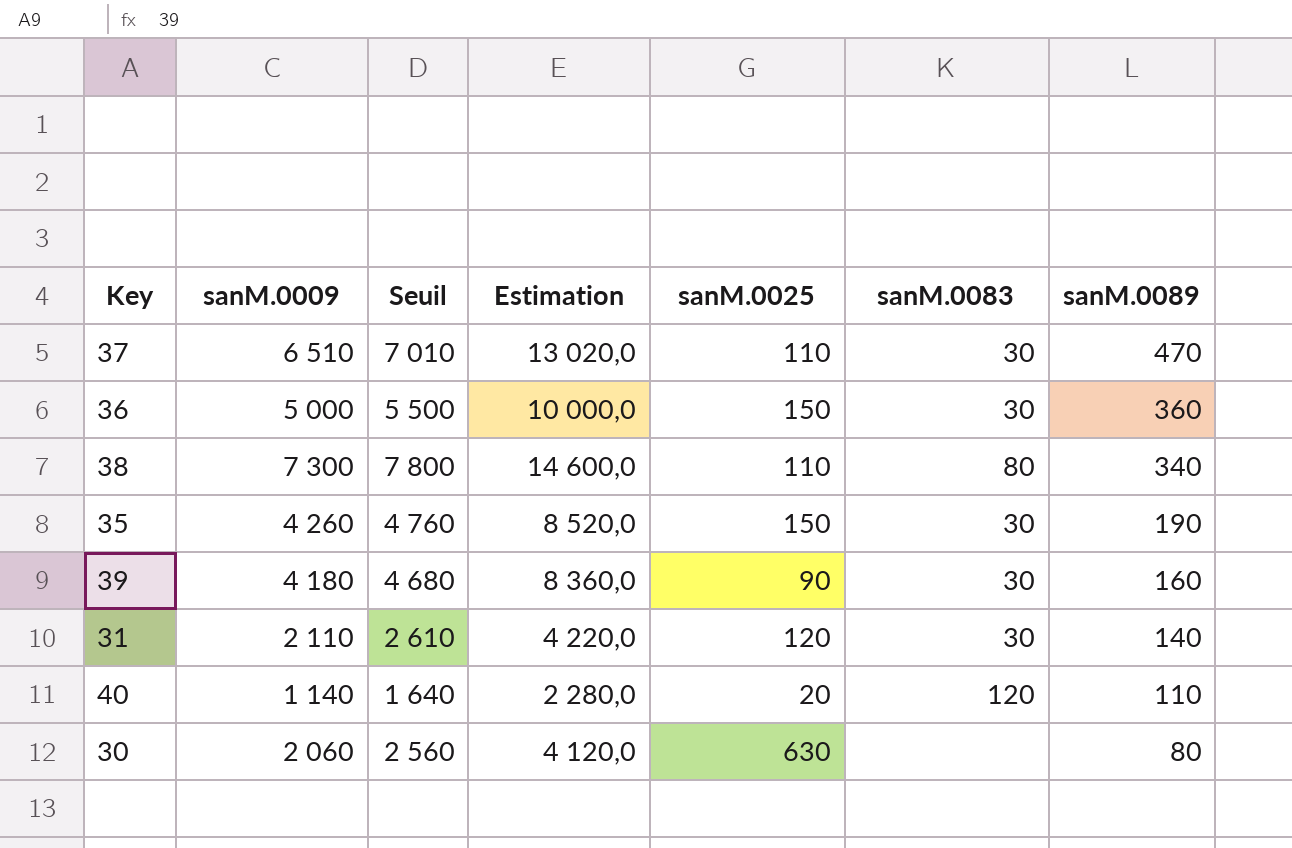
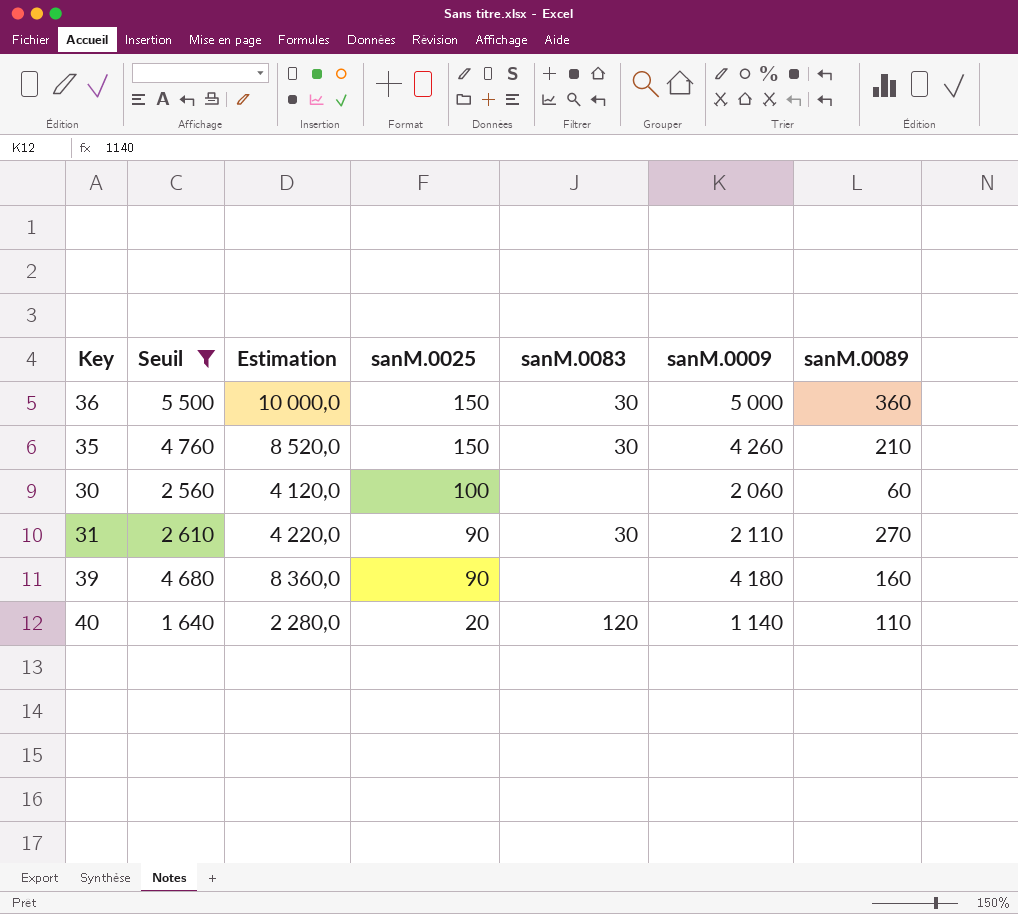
filter: none -> Seuil <= 5 500
row order: sanM.0089 descending -> sanM.0025 descending
column sanM.0009 | position: 2 -> 6
35 | sanM.0089: 190 -> 210
30 | sanM.0025: 630 -> 100
30 | sanM.0089: 80 -> 60
31 | sanM.0025: 120 -> 90
31 | sanM.0089: 140 -> 270
39 | sanM.0083: 30 -> none

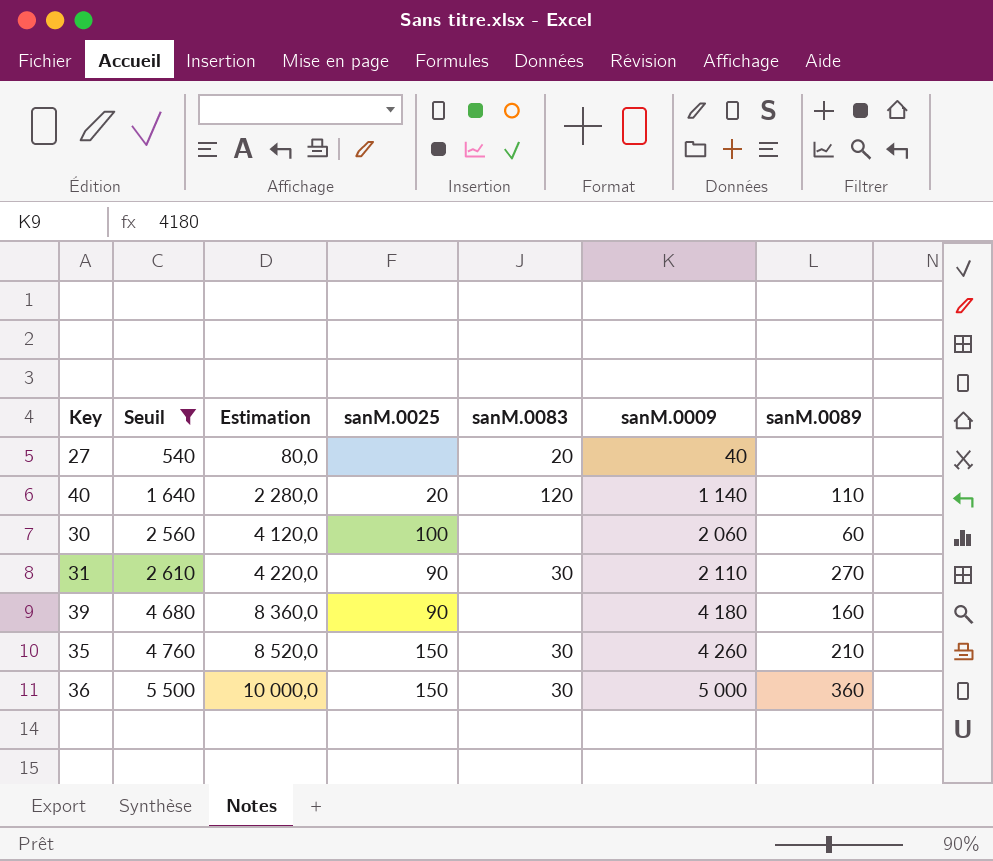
row order: sanM.0025 descending -> Seuil ascending
row 27: none -> 540 | 80,0 | none | 20 | 40 | none

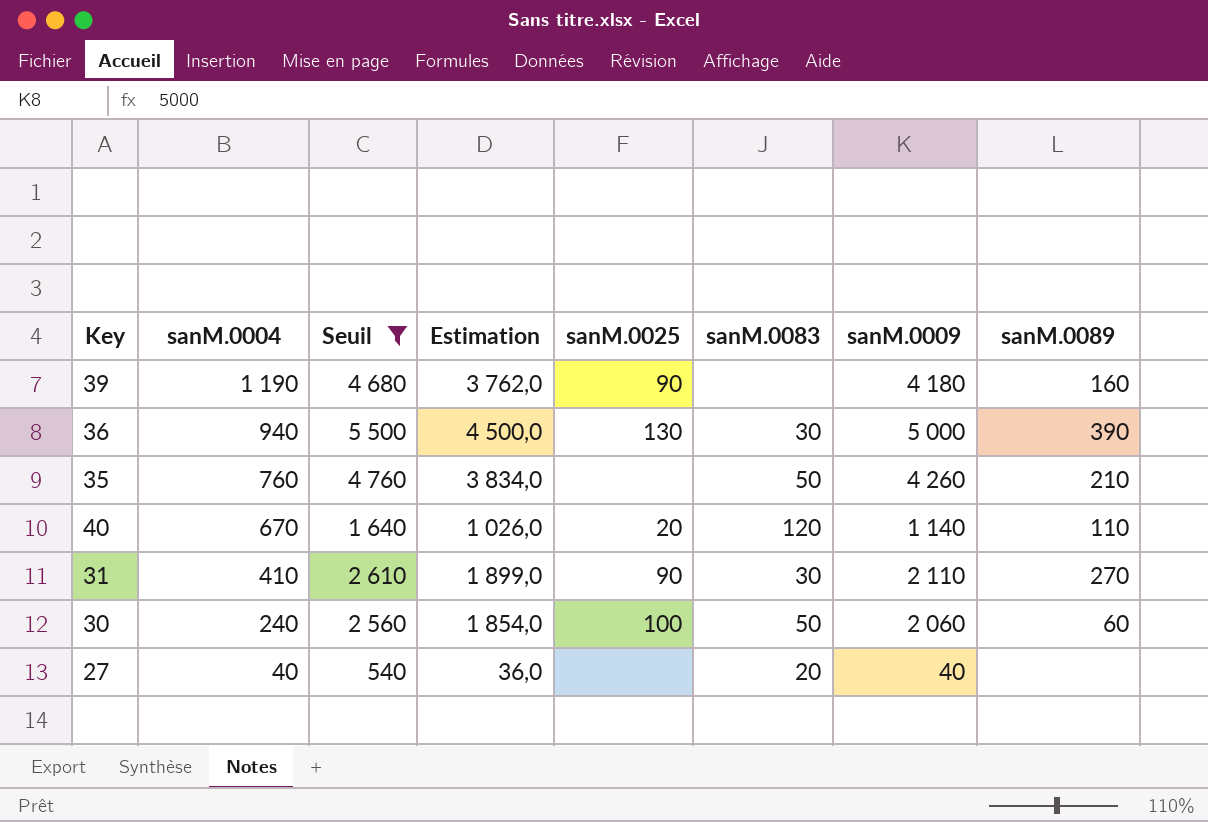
row order: Seuil ascending -> sanM.0004 descending
column sanM.0004 | position: none -> 2
column Estimation | formula: [sanM.0009] * 2 -> [sanM.0009] * 0,9
36 | sanM.0025: 150 -> 130
36 | sanM.0089: 360 -> 390
35 | sanM.0025: 150 -> none
35 | sanM.0083: 30 -> 50
30 | sanM.0083: none -> 50

